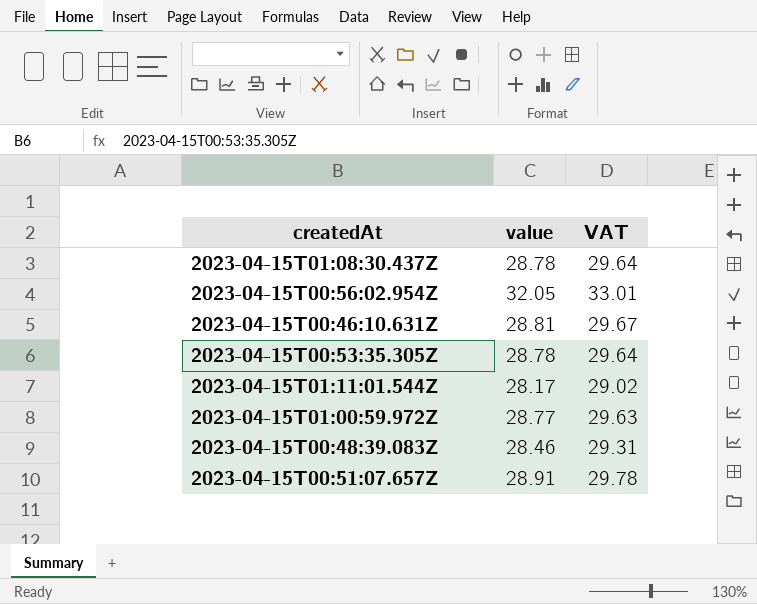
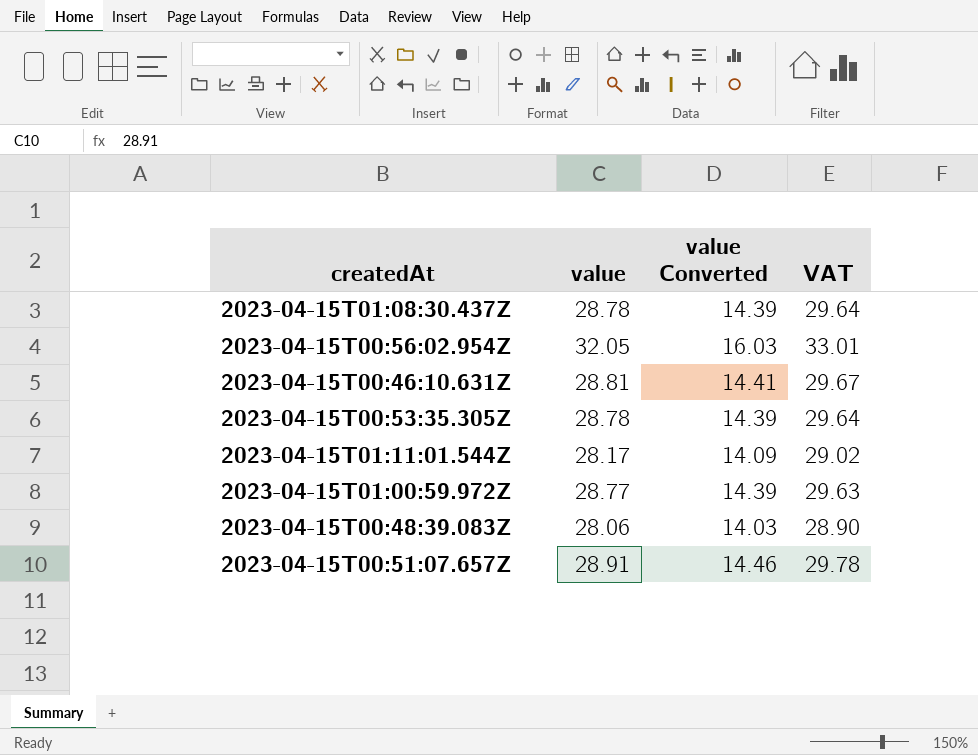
column value Converted | formula: none -> [value] * 0.5
2023-04-15T00:48:39.083Z | value: 28.46 -> 28.06
2023-04-15T00:48:39.083Z | VAT: 29.31 -> 28.90

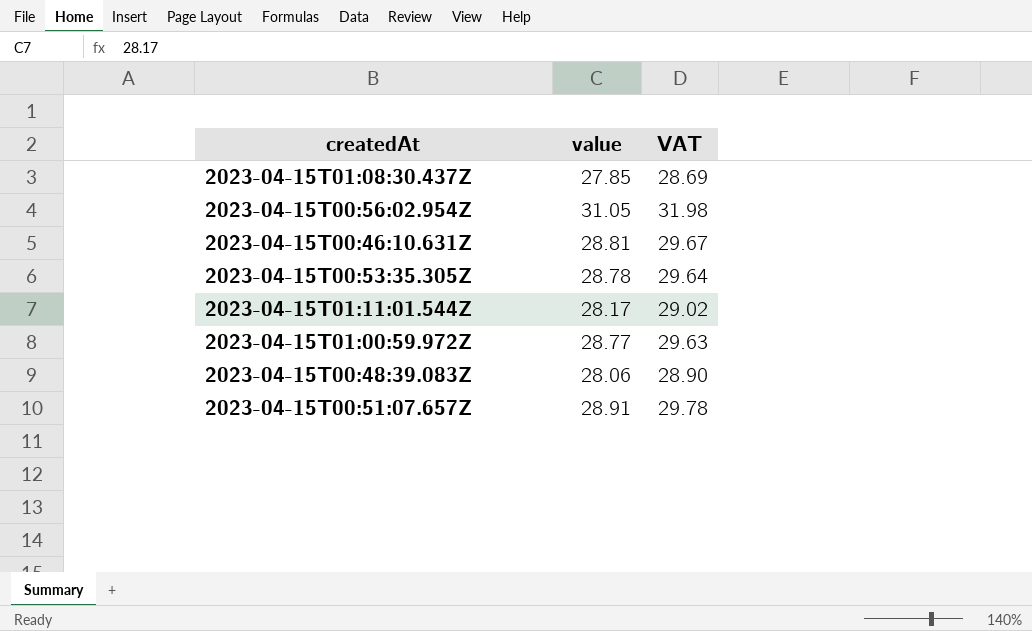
column value Converted | formula: [value] * 0.5 -> none
2023-04-15T01:08:30.437Z | value: 28.78 -> 27.85
2023-04-15T01:08:30.437Z | VAT: 29.64 -> 28.69
2023-04-15T00:56:02.954Z | value: 32.05 -> 31.05
2023-04-15T00:56:02.954Z | VAT: 33.01 -> 31.98

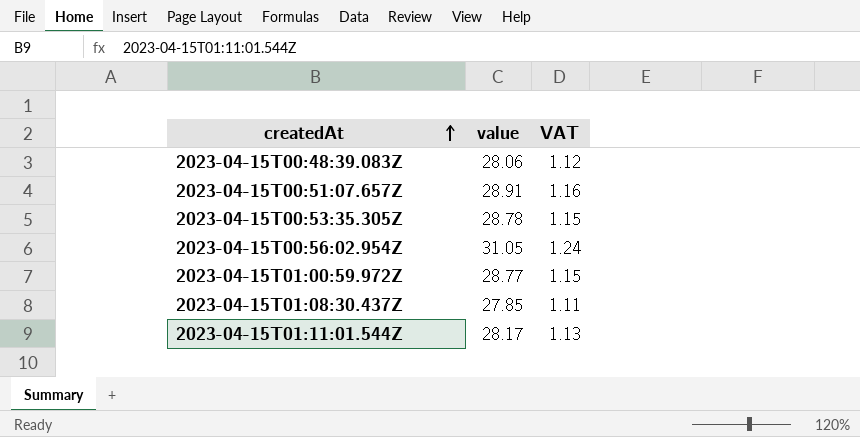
row order: none -> createdAt ascending
column VAT | formula: [value] * 1.03 -> [value] * 0.04
row 2023-04-15T00:46:10.631Z: 28.81 | 29.67 -> none

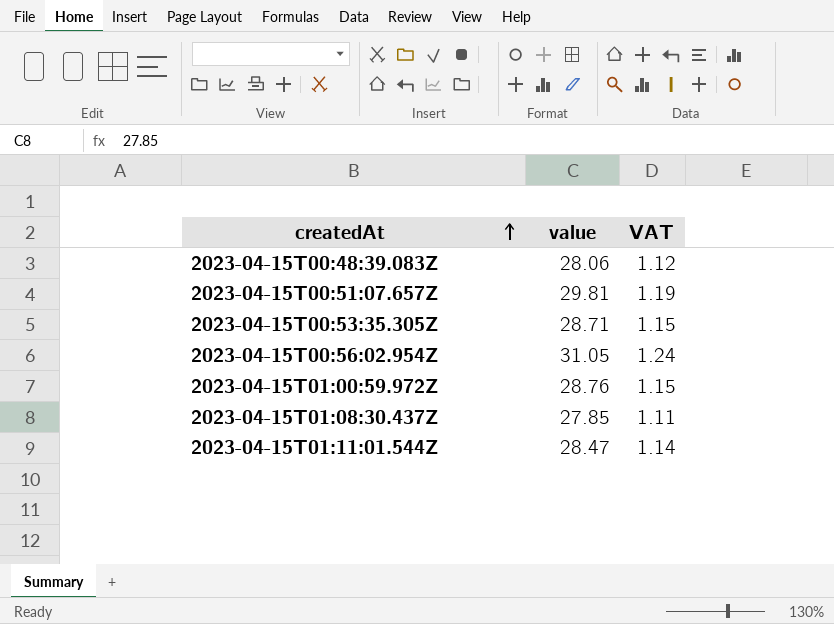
2023-04-15T00:51:07.657Z | value: 28.91 -> 29.81
2023-04-15T00:51:07.657Z | VAT: 1.16 -> 1.19
2023-04-15T00:53:35.305Z | value: 28.78 -> 28.71
2023-04-15T01:00:59.972Z | value: 28.77 -> 28.76
2023-04-15T01:11:01.544Z | value: 28.17 -> 28.47
2023-04-15T01:11:01.544Z | VAT: 1.13 -> 1.14

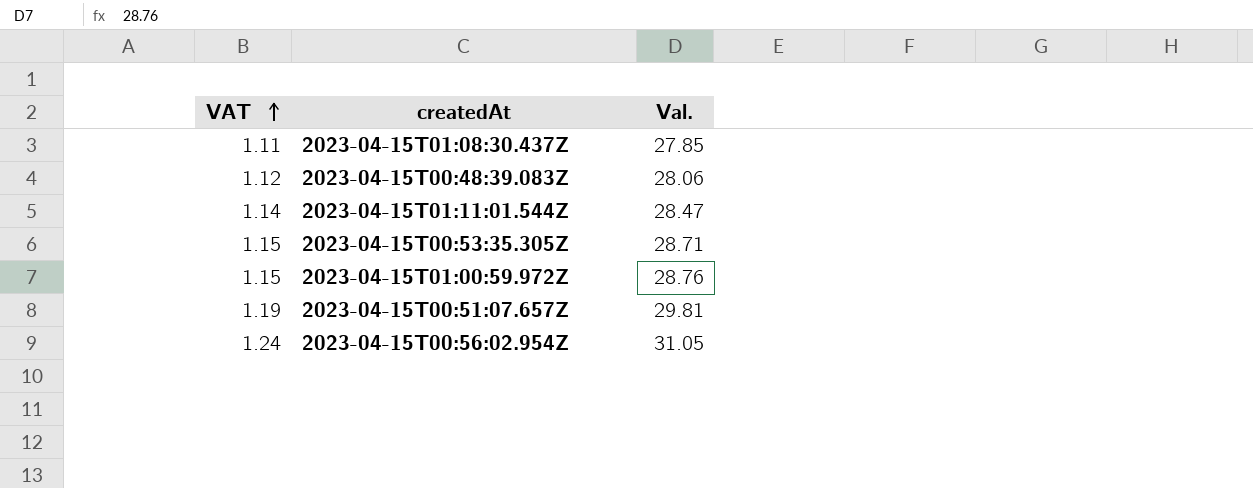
row order: createdAt ascending -> VAT ascending
column VAT | position: 3 -> 1
column name: value -> Val.

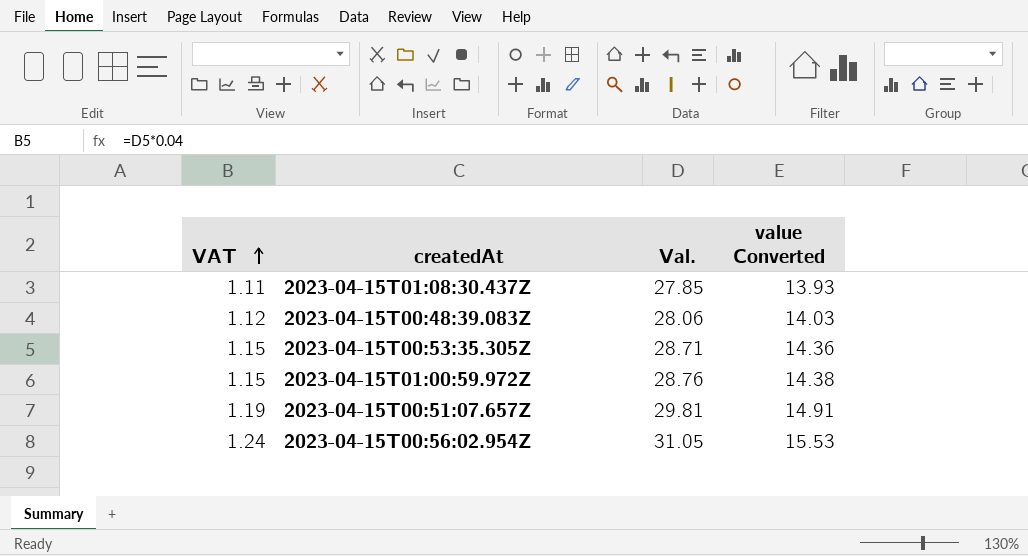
column value Converted | formula: none -> [Val.] * 0.5
row 2023-04-15T01:11:01.544Z: 1.14 | 28.47 -> none

